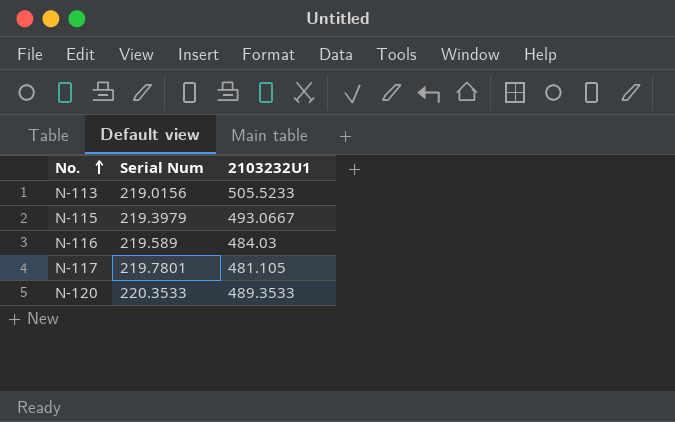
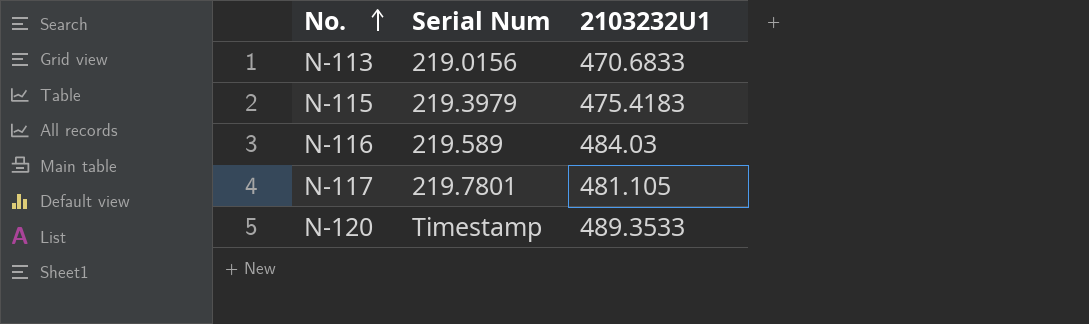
N-113 | 2103232U1: 505.5233 -> 470.6833
N-115 | 2103232U1: 493.0667 -> 475.4183
N-120 | Serial Num: 220.3533 -> Timestamp

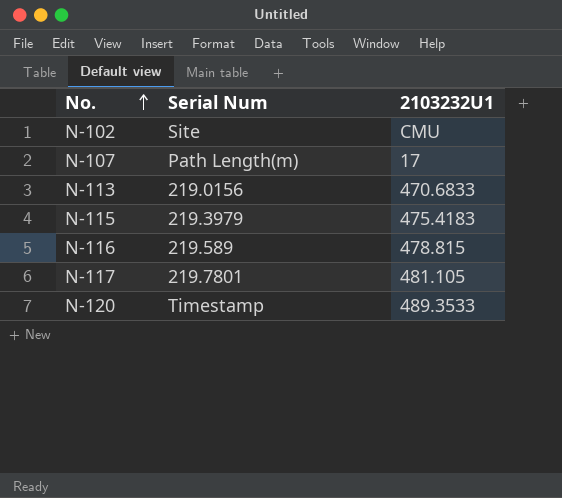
row N-102: none -> Site | CMU
row N-107: none -> Path Length(m) | 17
N-116 | 2103232U1: 484.03 -> 478.815

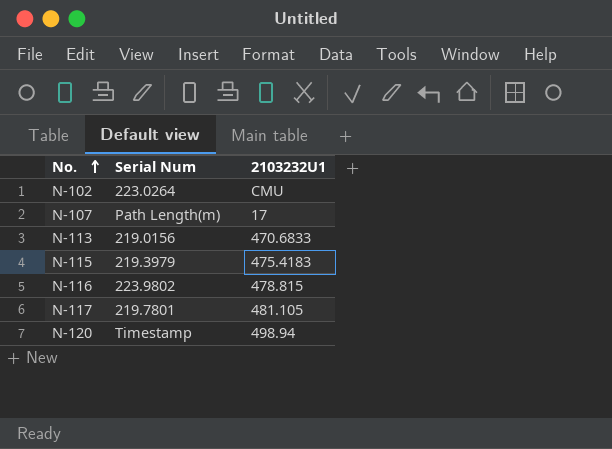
N-102 | Serial Num: Site -> 223.0264
N-116 | Serial Num: 219.589 -> 223.9802
N-120 | 2103232U1: 489.3533 -> 498.94

